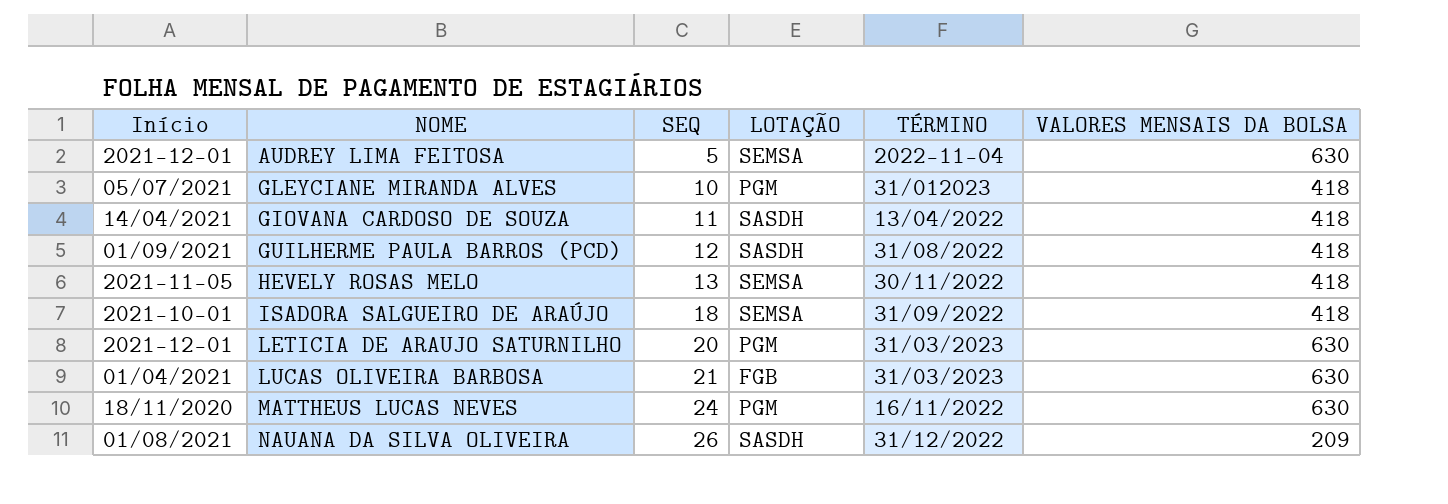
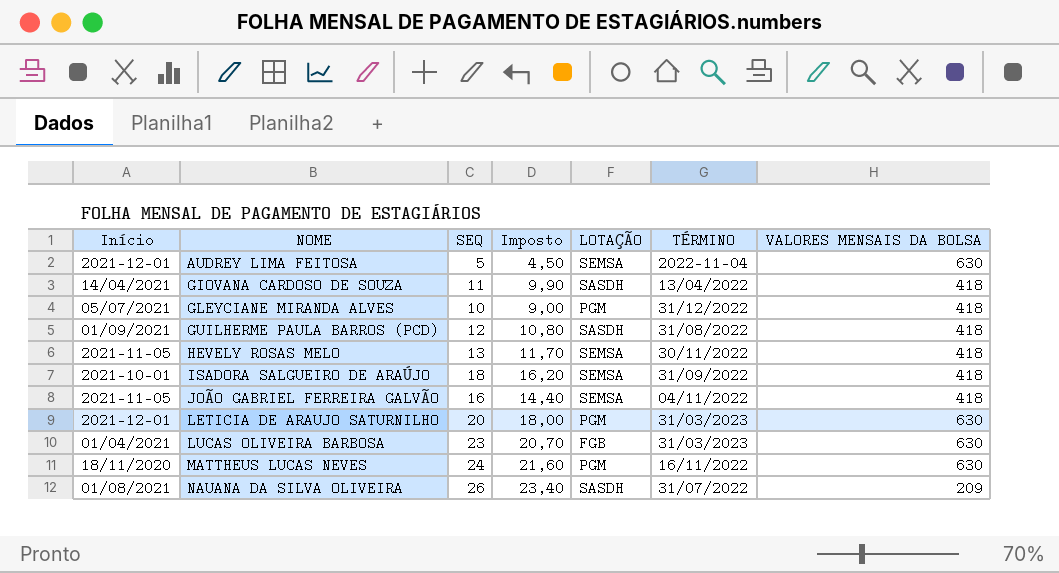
row order: SEQ ascending -> NOME ascending
column Imposto | formula: none -> [SEQ] * 0,9
GLEYCIANE MIRANDA ALVES | TÉRMINO: 31/012023 -> 31/12/2022
row JOÃO GABRIEL FERREIRA GALVÃO: none -> 2021-11-05 | 16 | 14,40 | SEMSA | 04/11/2022 | 418
LUCAS OLIVEIRA BARBOSA | SEQ: 21 -> 23
NAUANA DA SILVA OLIVEIRA | TÉRMINO: 31/12/2022 -> 31/07/2022

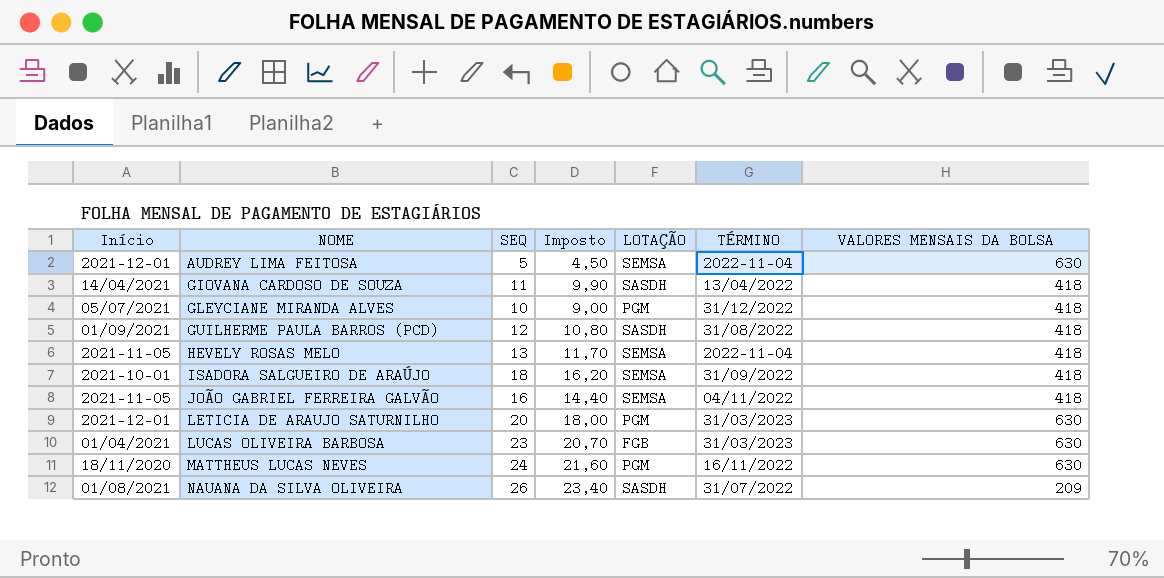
HEVELY ROSAS MELO | TÉRMINO: 30/11/2022 -> 2022-11-04

